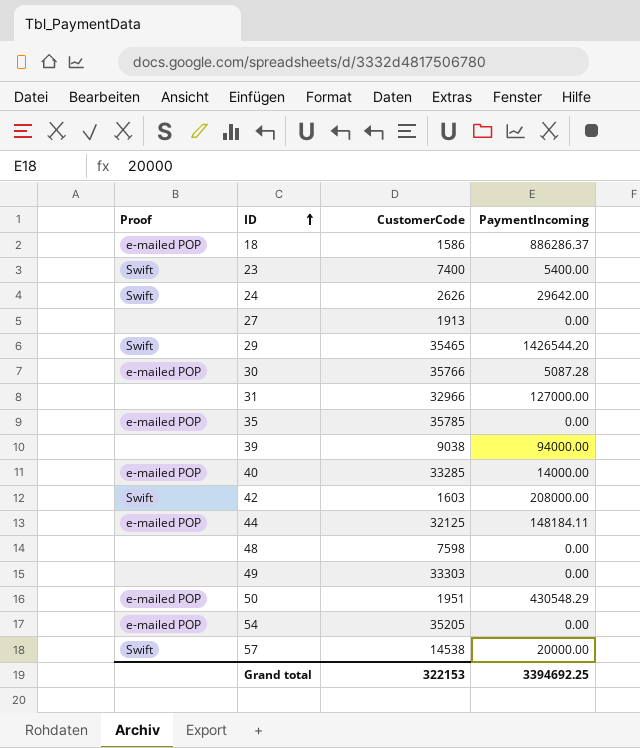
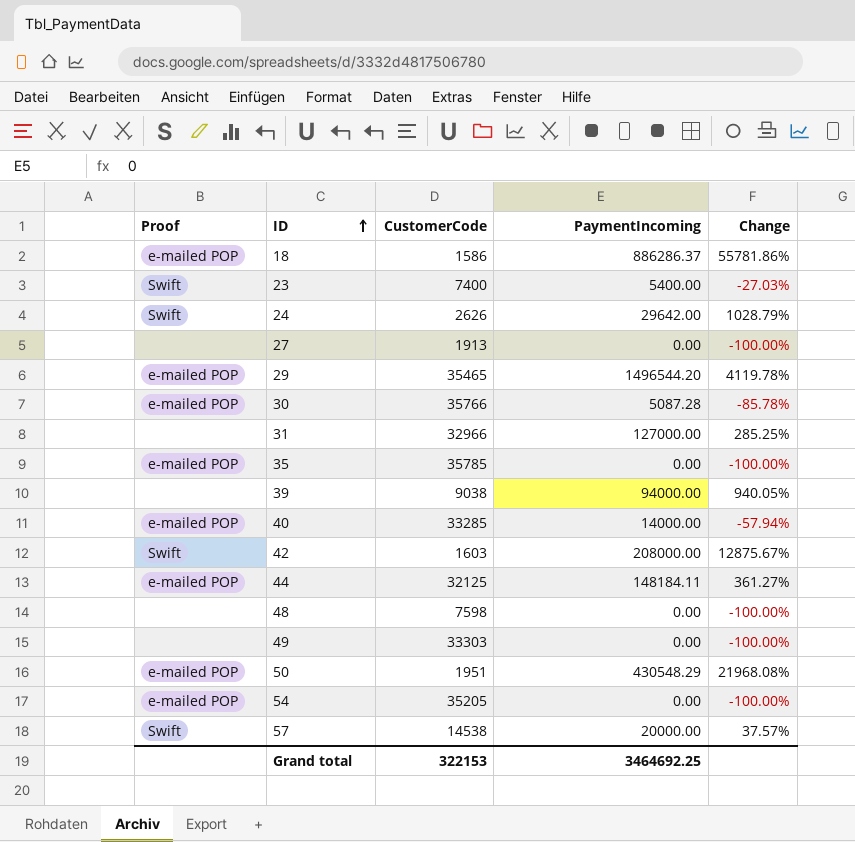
column Change | formula: none -> ([PaymentIncoming] - [CustomerCode]) / [CustomerCode]
29 | Proof: Swift -> e-mailed POP
29 | PaymentIncoming: 1426544.20 -> 1496544.20
Grand total | PaymentIncoming: 3394692.25 -> 3464692.25

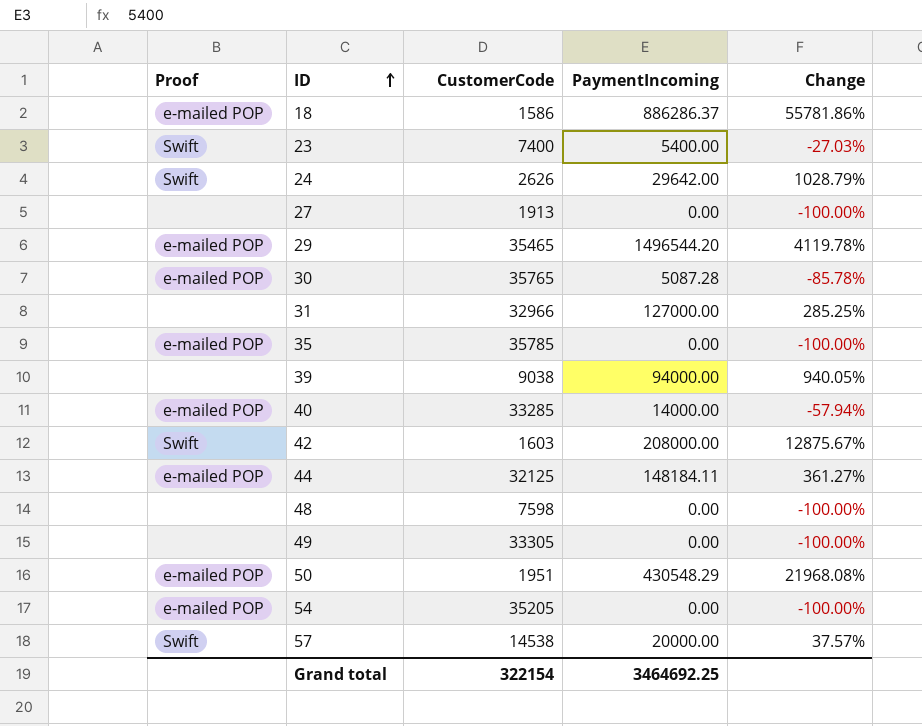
30 | CustomerCode: 35766 -> 35765
49 | CustomerCode: 33303 -> 33305
Grand total | CustomerCode: 322153 -> 322154

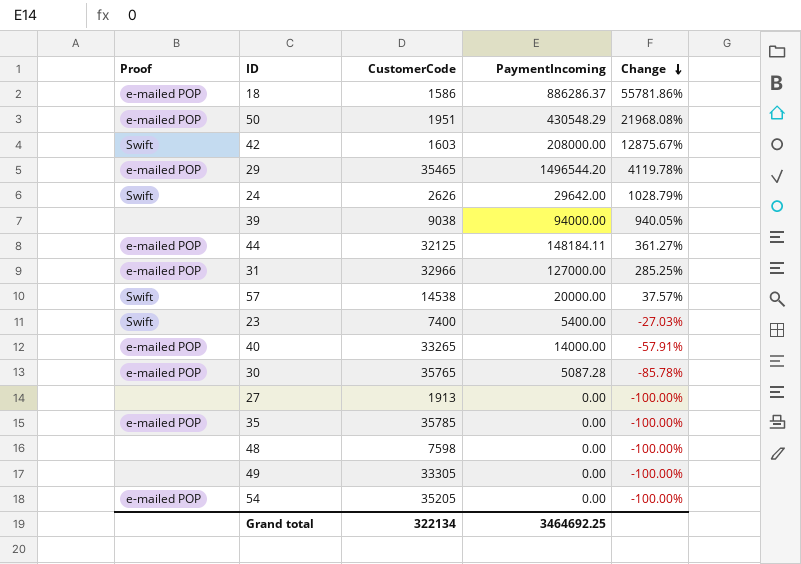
row order: ID ascending -> Change descending
31 | Proof: none -> e-mailed POP
40 | CustomerCode: 33285 -> 33265
40 | Change: -57.94% -> -57.91%
Grand total | CustomerCode: 322154 -> 322134

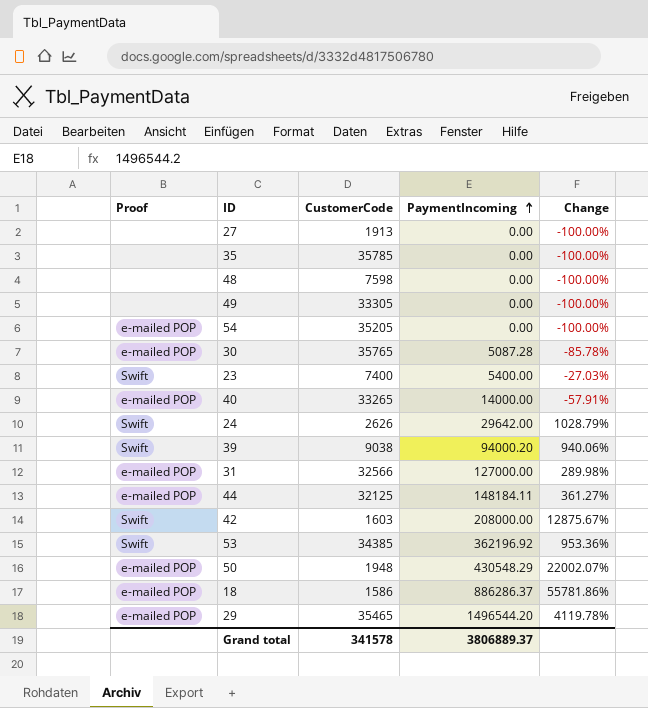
row order: Change descending -> PaymentIncoming ascending
row 57: Swift | 14538 | 20000.00 | 37.57% -> none
35 | Proof: e-mailed POP -> none
39 | Proof: none -> Swift
39 | PaymentIncoming: 94000.00 -> 94000.20
39 | Change: 940.05% -> 940.06%
31 | CustomerCode: 32966 -> 32566
31 | Change: 285.25% -> 289.98%
row 53: none -> Swift | 34385 | 362196.92 | 953.36%
50 | CustomerCode: 1951 -> 1948
50 | Change: 21968.08% -> 22002.07%
Grand total | CustomerCode: 322134 -> 341578
Grand total | PaymentIncoming: 3464692.25 -> 3806889.37

